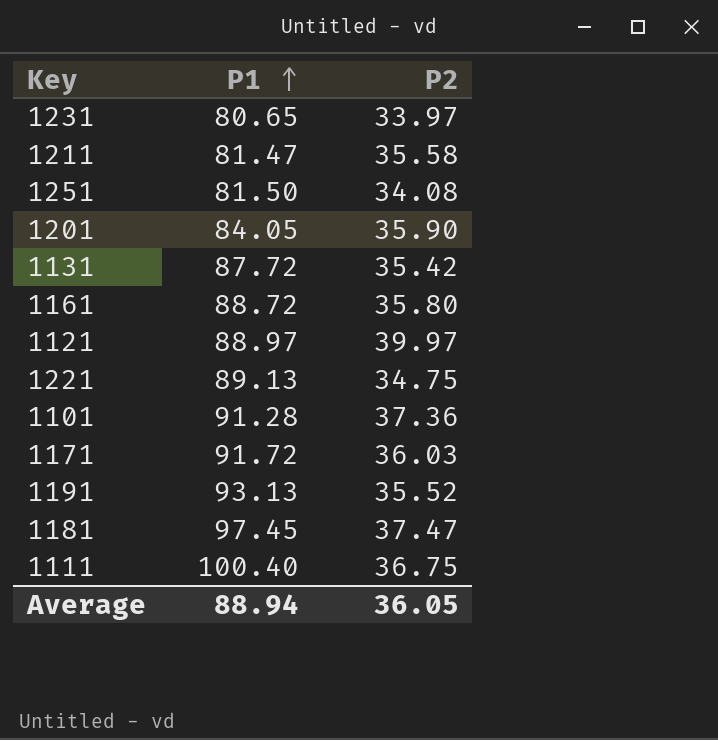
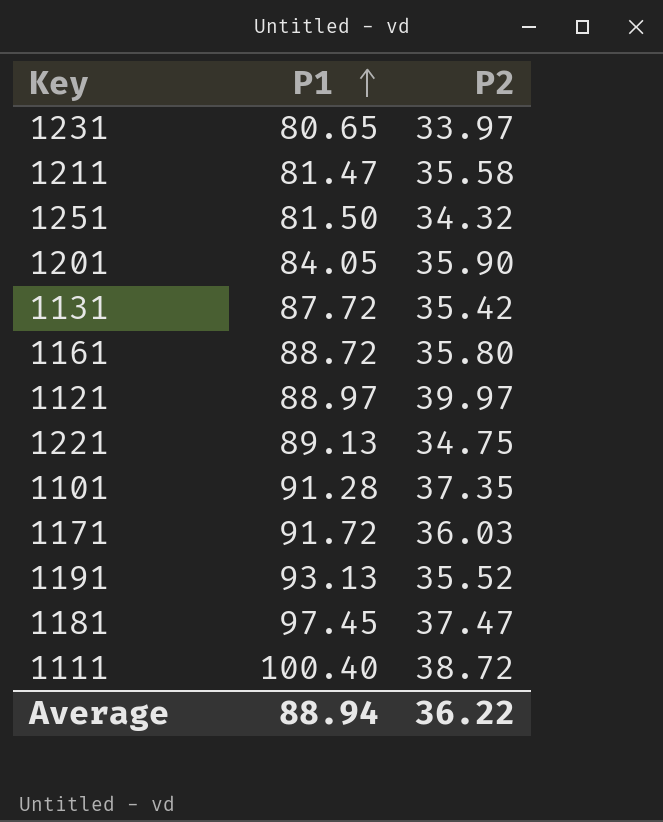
1251 | P2: 34.08 -> 34.32
1101 | P2: 37.36 -> 37.35
1111 | P2: 36.75 -> 38.72
Average | P2: 36.05 -> 36.22

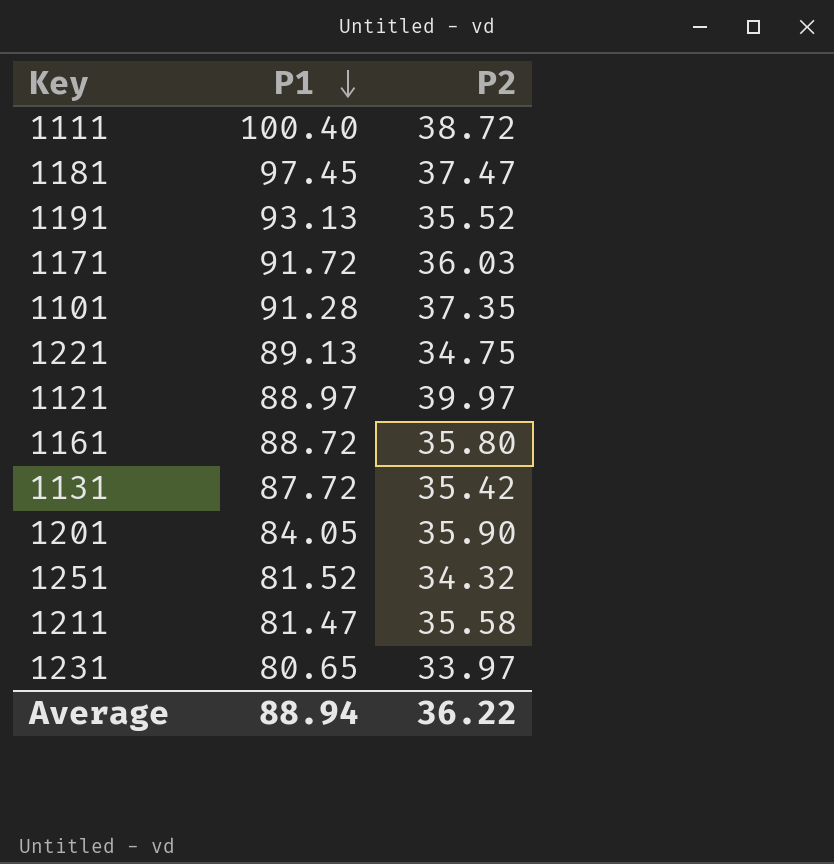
row order: P1 ascending -> P1 descending
1251 | P1: 81.50 -> 81.52

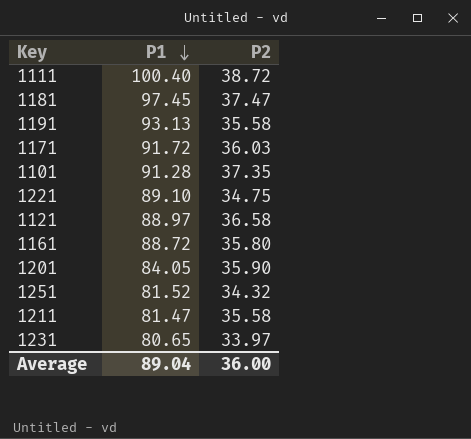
row 1131: 87.72 | 35.42 -> none
1191 | P2: 35.52 -> 35.58
1221 | P1: 89.13 -> 89.10
1121 | P2: 39.97 -> 36.58
Average | P1: 88.94 -> 89.04
Average | P2: 36.22 -> 36.00

